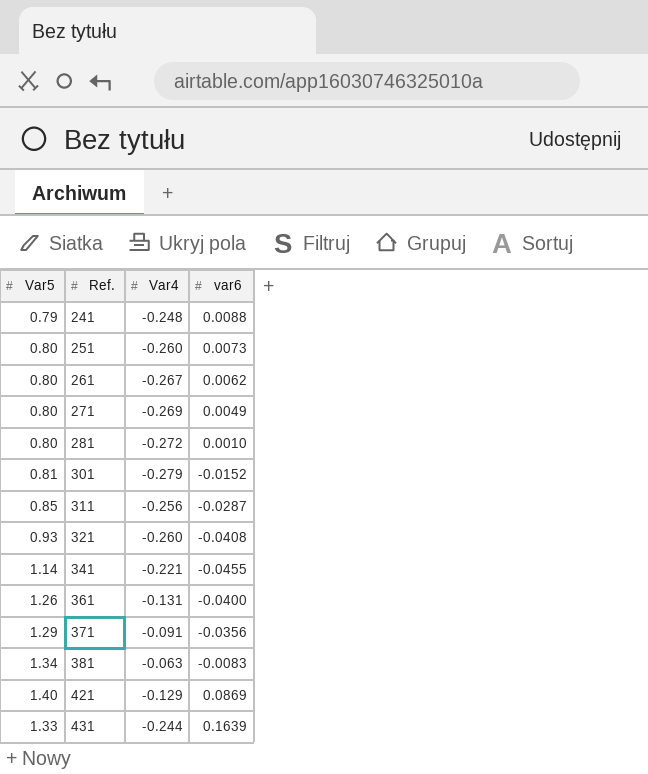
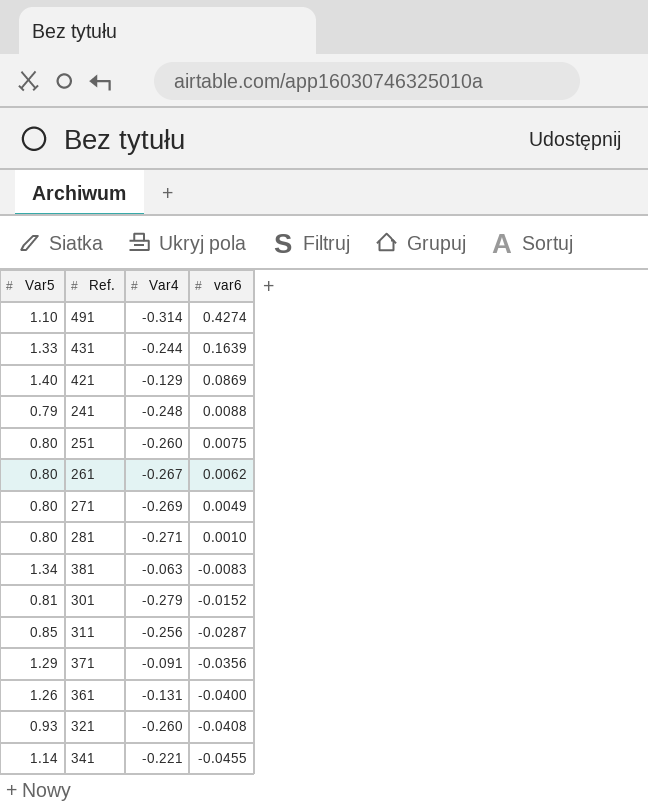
row order: Ref. ascending -> var6 descending
row 491: none -> 1.10 | -0.314 | 0.4274
251 | var6: 0.0073 -> 0.0075
281 | Var4: -0.272 -> -0.271

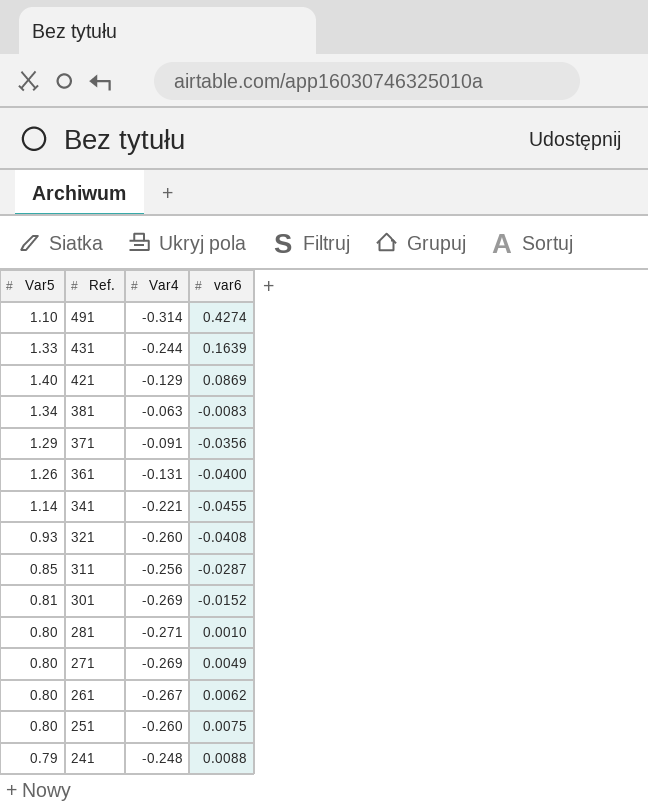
row order: var6 descending -> Ref. descending
301 | Var4: -0.279 -> -0.269

